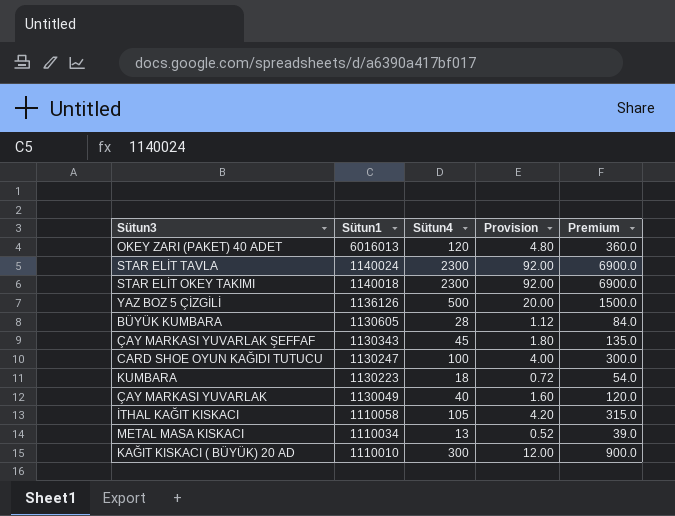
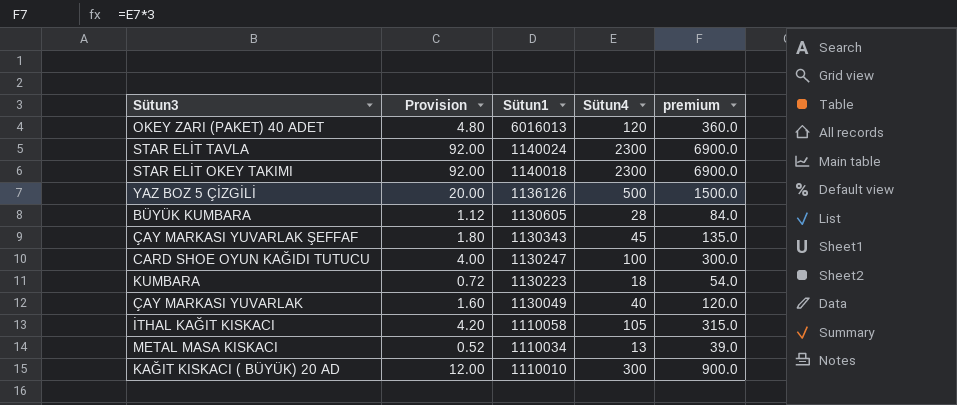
column Provision | position: 4 -> 2
column name: Premium -> premium

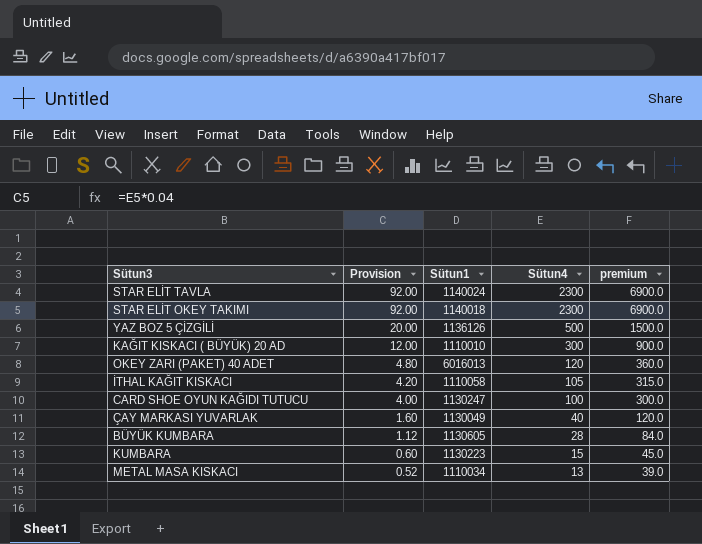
row order: Sütun1 descending -> Provision descending
row ÇAY MARKASI YUVARLAK ŞEFFAF: 1.80 | 1130343 | 45 | 135.0 -> none
KUMBARA | Provision: 0.72 -> 0.60
KUMBARA | Sütun4: 18 -> 15
KUMBARA | premium: 54.0 -> 45.0

